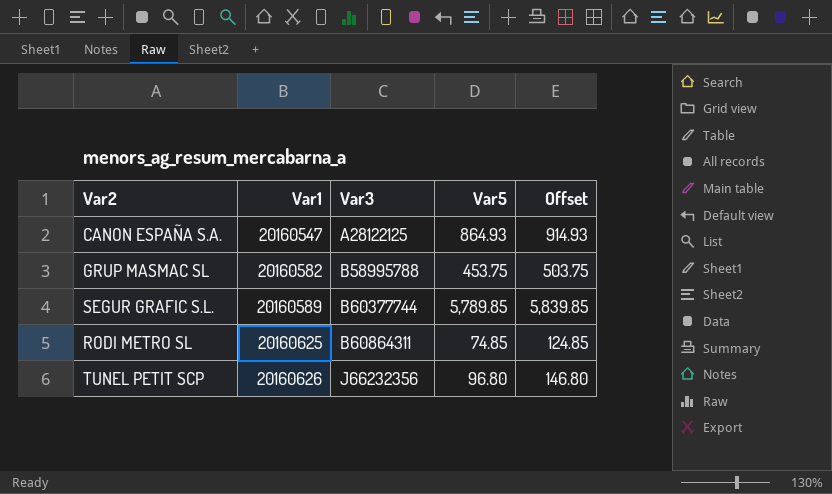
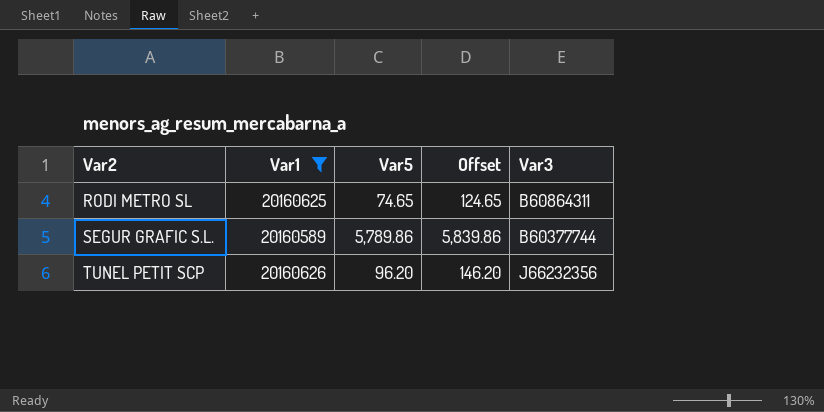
filter: none -> Var1 >= 20160589
row order: Var1 ascending -> Var2 ascending
column Var3 | position: 3 -> 5
RODI METRO SL | Var5: 74.85 -> 74.65
RODI METRO SL | Offset: 124.85 -> 124.65
SEGUR GRAFIC S.L. | Var5: 5,789.85 -> 5,789.86
SEGUR GRAFIC S.L. | Offset: 5,839.85 -> 5,839.86
TUNEL PETIT SCP | Var5: 96.80 -> 96.20
TUNEL PETIT SCP | Offset: 146.80 -> 146.20

